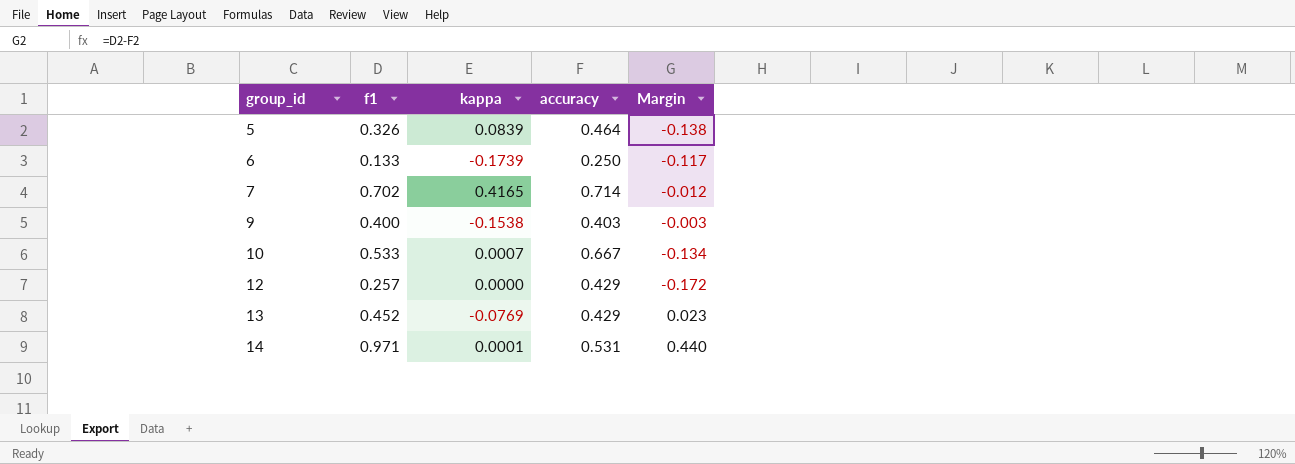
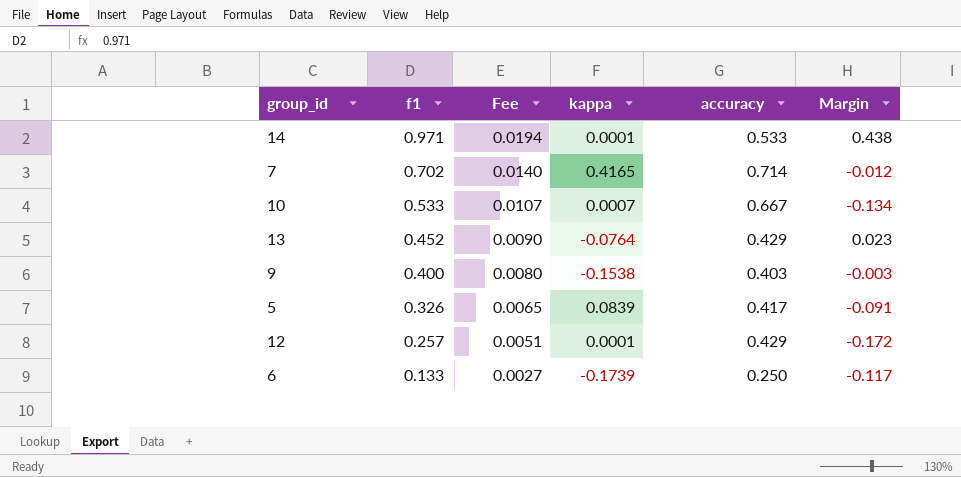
row order: group_id ascending -> f1 descending
column Fee | formula: none -> [f1] * 0.02
14 | accuracy: 0.531 -> 0.533
14 | Margin: 0.440 -> 0.438
13 | kappa: -0.0769 -> -0.0764
5 | accuracy: 0.464 -> 0.417
5 | Margin: -0.138 -> -0.091
12 | kappa: 0.0000 -> 0.0001

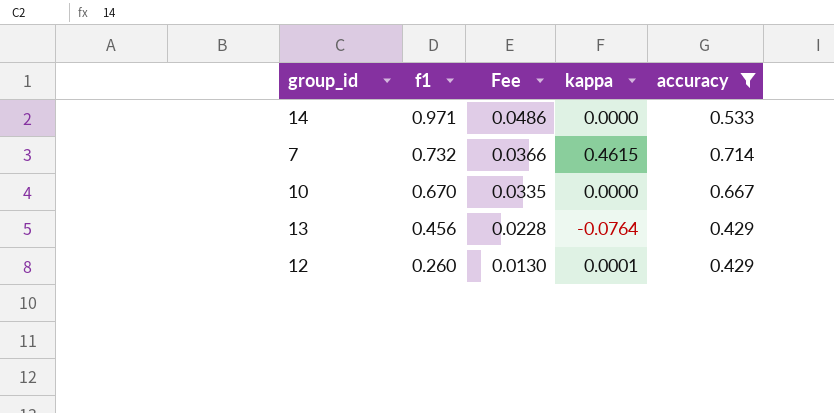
filter: none -> accuracy >= 0.429
column Margin | formula: [f1] - [accuracy] -> none
column Fee | formula: [f1] * 0.02 -> [f1] * 0.05
14 | kappa: 0.0001 -> 0.0000
7 | f1: 0.702 -> 0.732
7 | kappa: 0.4165 -> 0.4615
10 | f1: 0.533 -> 0.670
10 | kappa: 0.0007 -> 0.0000
13 | f1: 0.452 -> 0.456
12 | f1: 0.257 -> 0.260

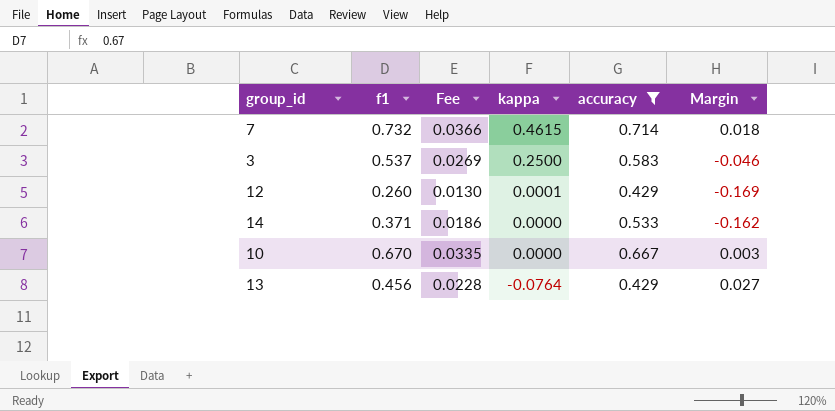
row order: f1 descending -> kappa descending
column Margin | formula: none -> [f1] - [accuracy]
row 3: none -> 0.537 | 0.0269 | 0.2500 | 0.583 | -0.046
14 | f1: 0.971 -> 0.371
14 | Fee: 0.0486 -> 0.0186

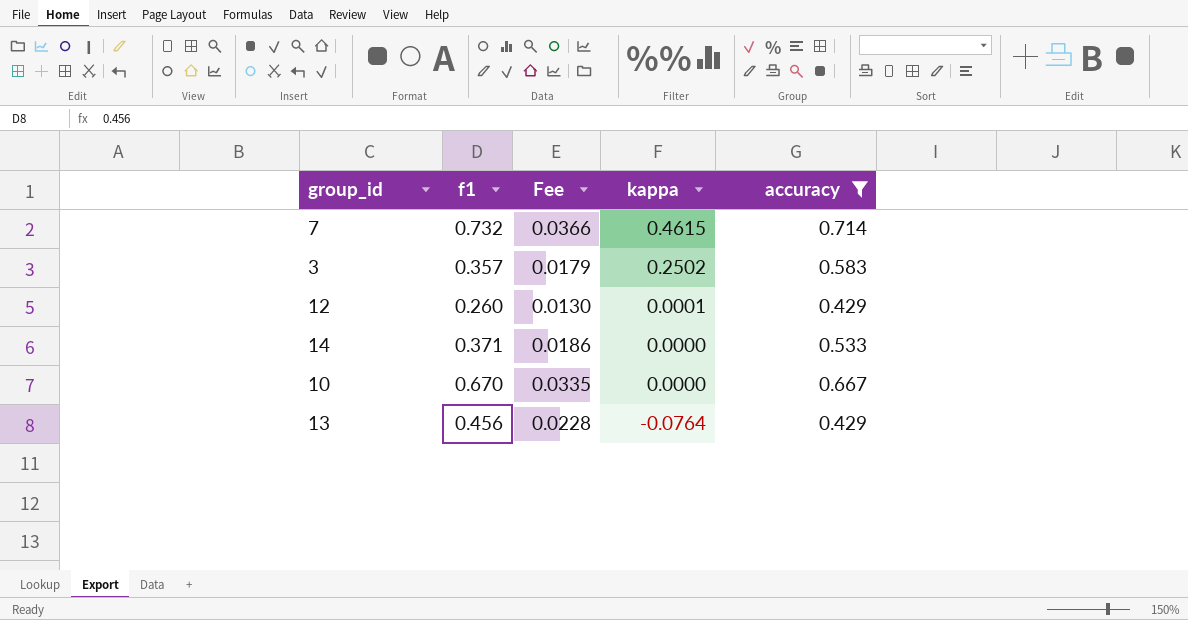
column Margin | formula: [f1] - [accuracy] -> none
3 | f1: 0.537 -> 0.357
3 | Fee: 0.0269 -> 0.0179
3 | kappa: 0.2500 -> 0.2502

